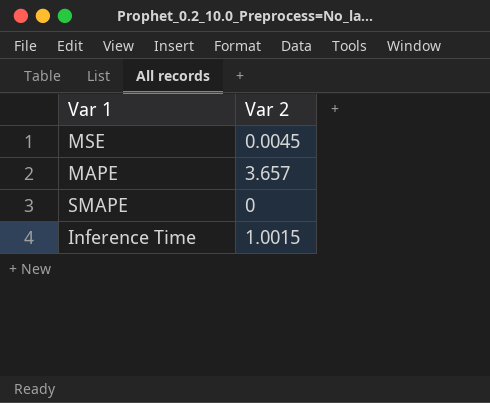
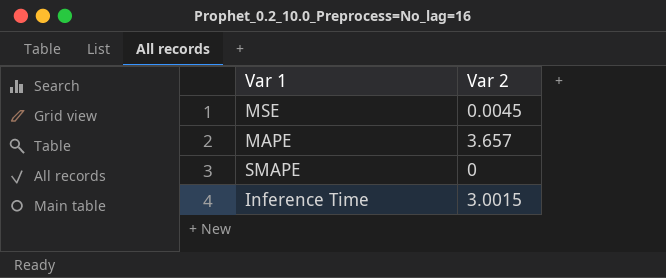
Inference Time | Var 2: 1.0015 -> 3.0015

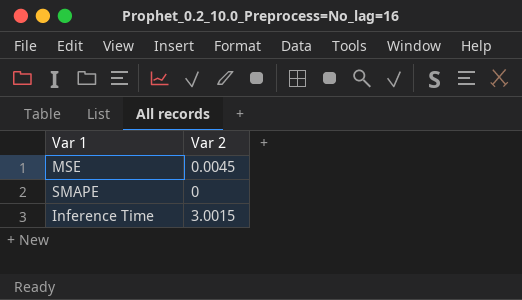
row MAPE: 3.657 -> none

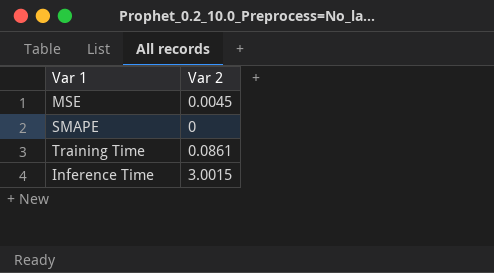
row Training Time: none -> 0.0861

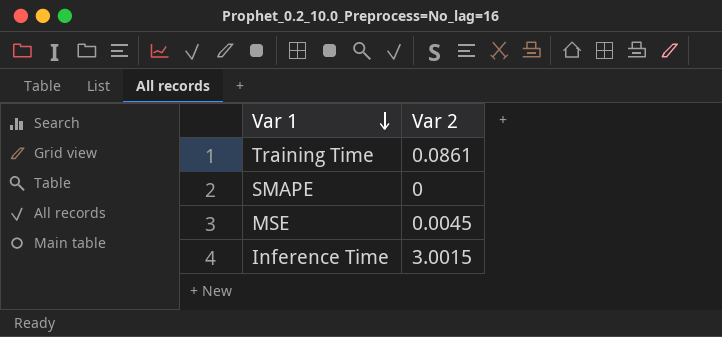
row order: none -> Var 1 descending

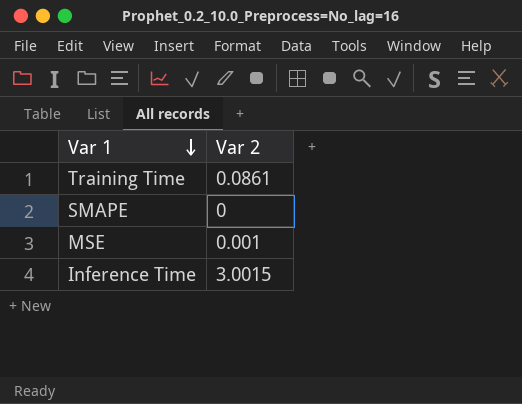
MSE | Var 2: 0.0045 -> 0.001

